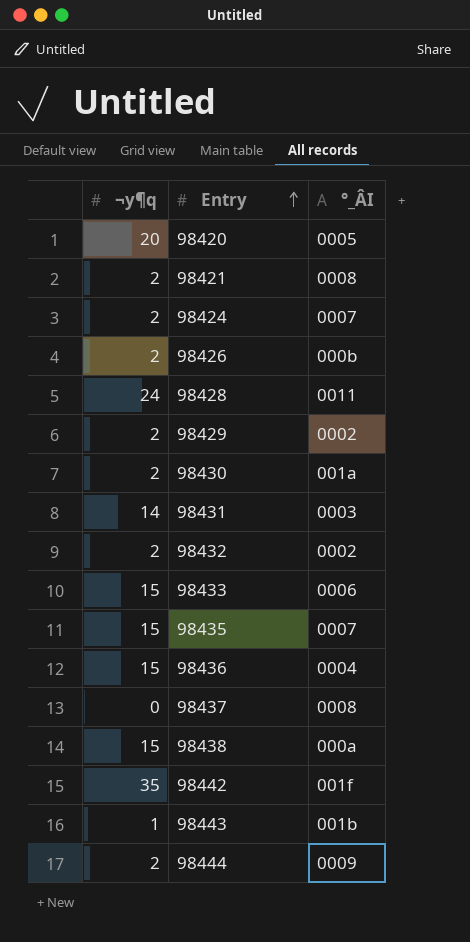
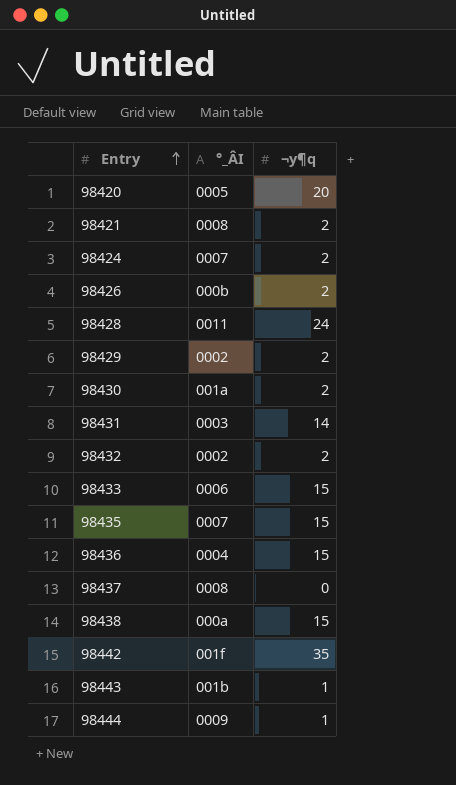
column ¬y¶q | position: 1 -> 3
98444 | ¬y¶q: 2 -> 1

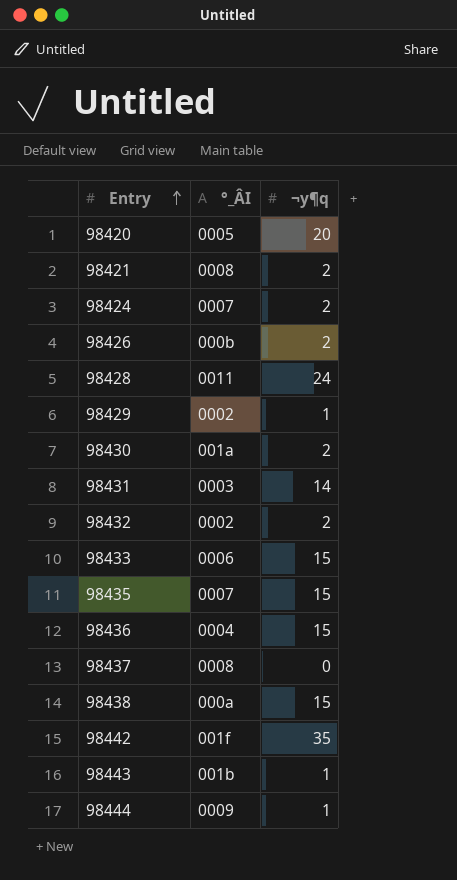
98429 | ¬y¶q: 2 -> 1

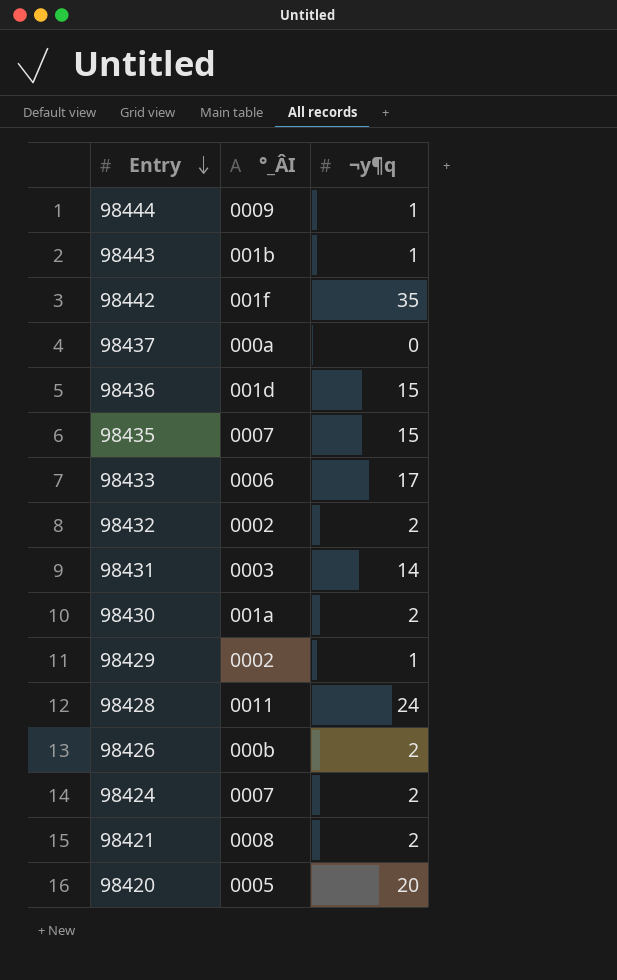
row order: Entry ascending -> Entry descending
row 98438: 000a | 15 -> none
98437 | °_ÂI: 0008 -> 000a
98436 | °_ÂI: 0004 -> 001d
98433 | ¬y¶q: 15 -> 17

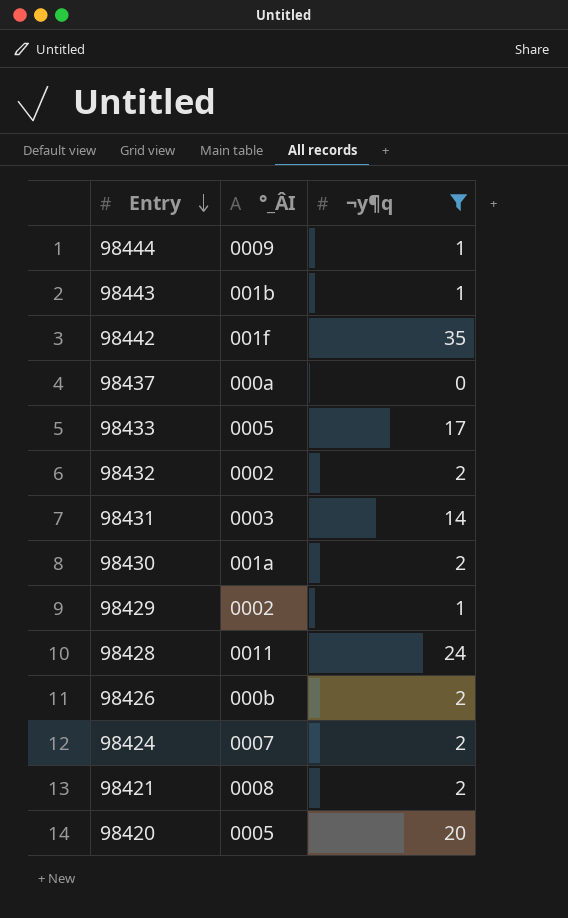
filter: none -> ¬y¶q != 15
98433 | °_ÂI: 0006 -> 0005

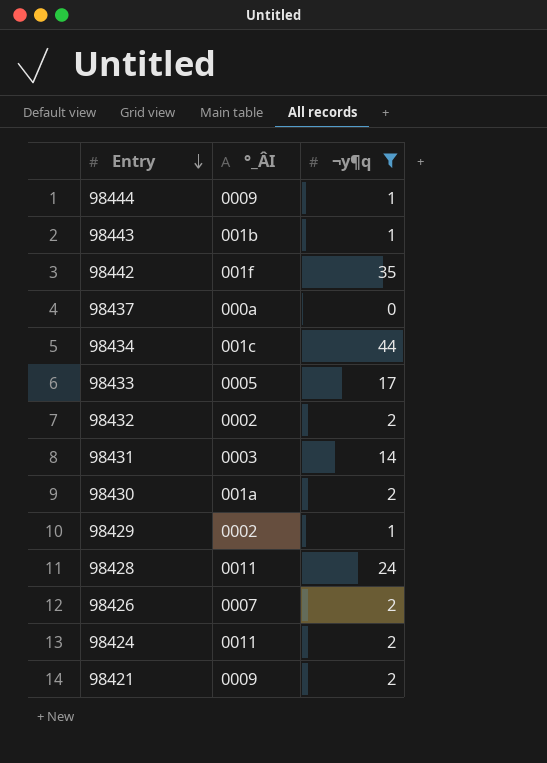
row 98420: 0005 | 20 -> none
row 98434: none -> 001c | 44
98426 | °_ÂI: 000b -> 0007
98424 | °_ÂI: 0007 -> 0011
98421 | °_ÂI: 0008 -> 0009

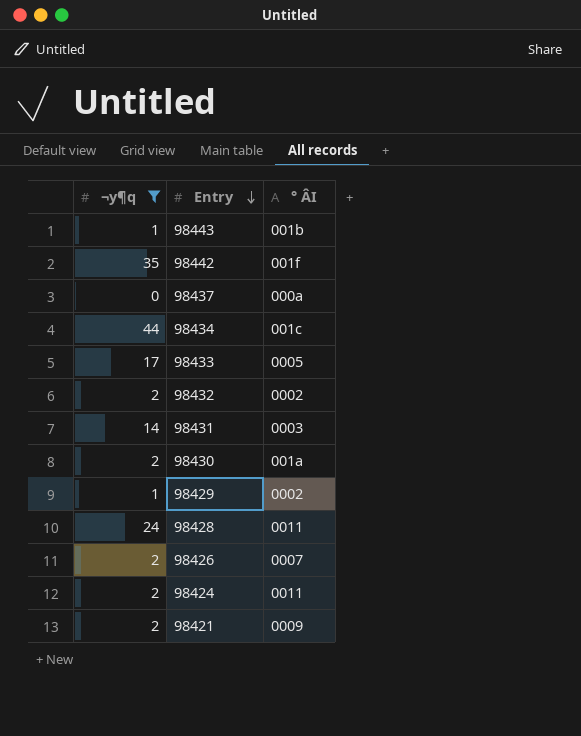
column ¬y¶q | position: 3 -> 1
column name: °_ÂI -> ° ÂI
row 98444: 0009 | 1 -> none

